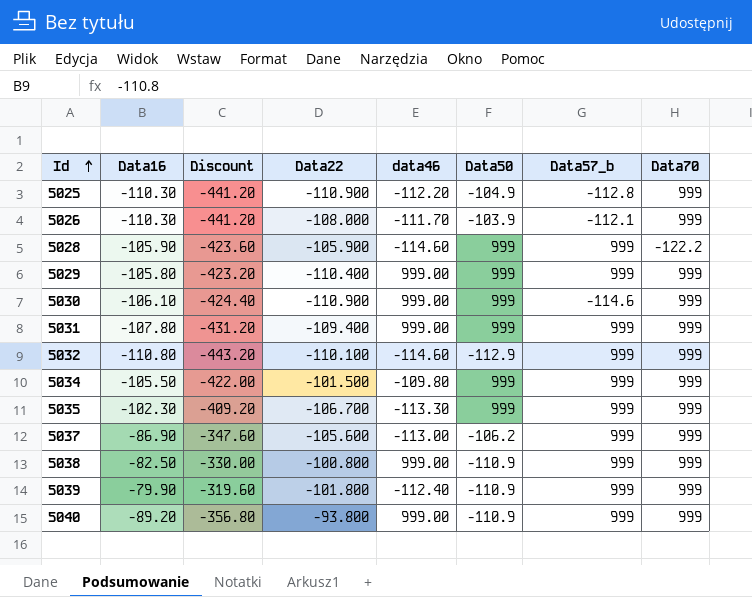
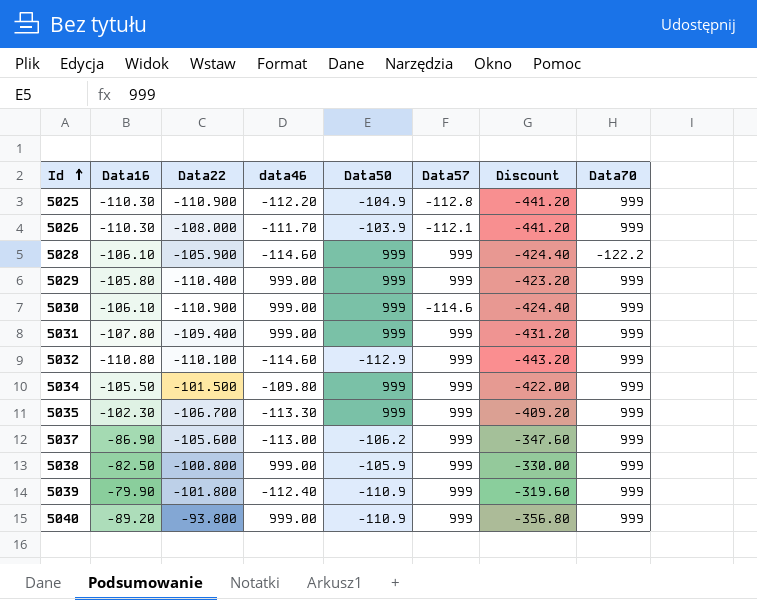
column name: Data57_b -> Data57
column Discount | position: 3 -> 7
5028 | Data16: -105.90 -> -106.10
5028 | Discount: -423.60 -> -424.40
5038 | Data50: -110.9 -> -105.9

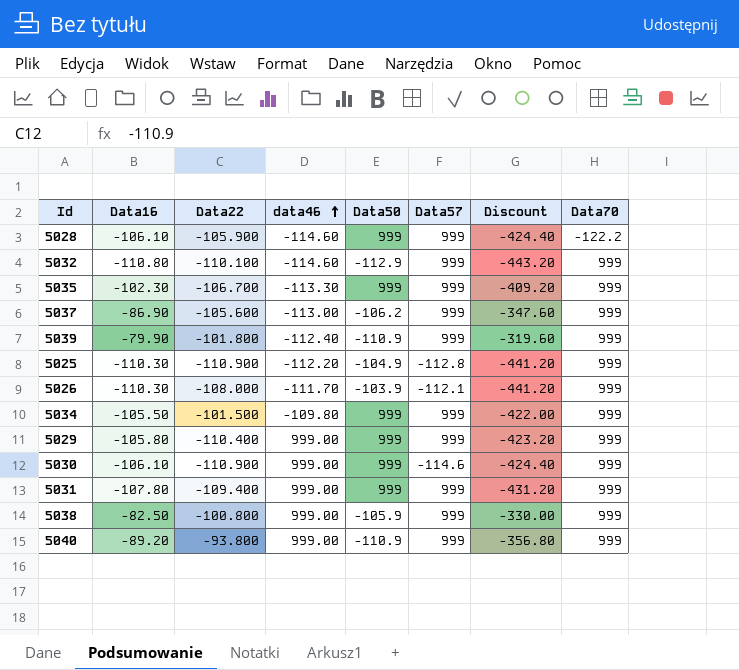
row order: Id ascending -> data46 ascending

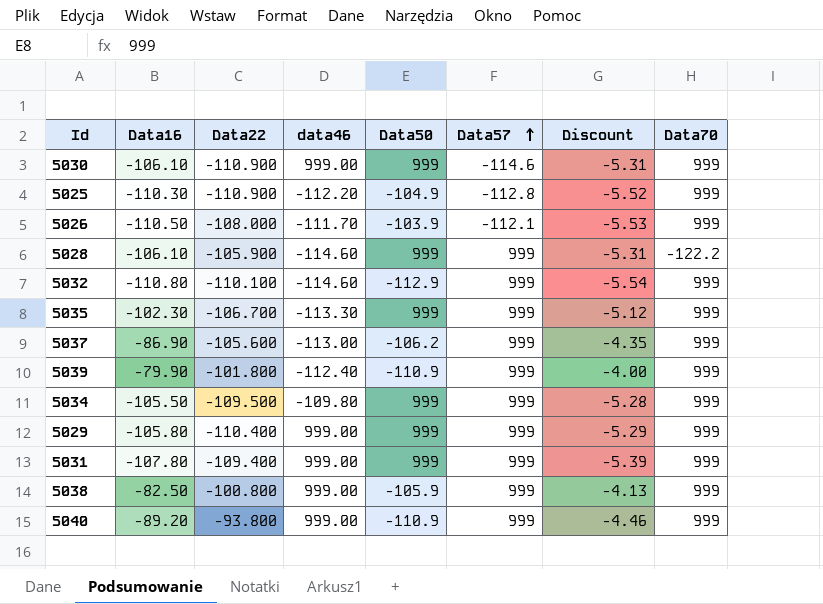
row order: data46 ascending -> Data57 ascending
column Discount | formula: [Data16] * 4 -> [Data16] * 0.05
5026 | Data16: -110.30 -> -110.50
5034 | Data22: -101.500 -> -109.500

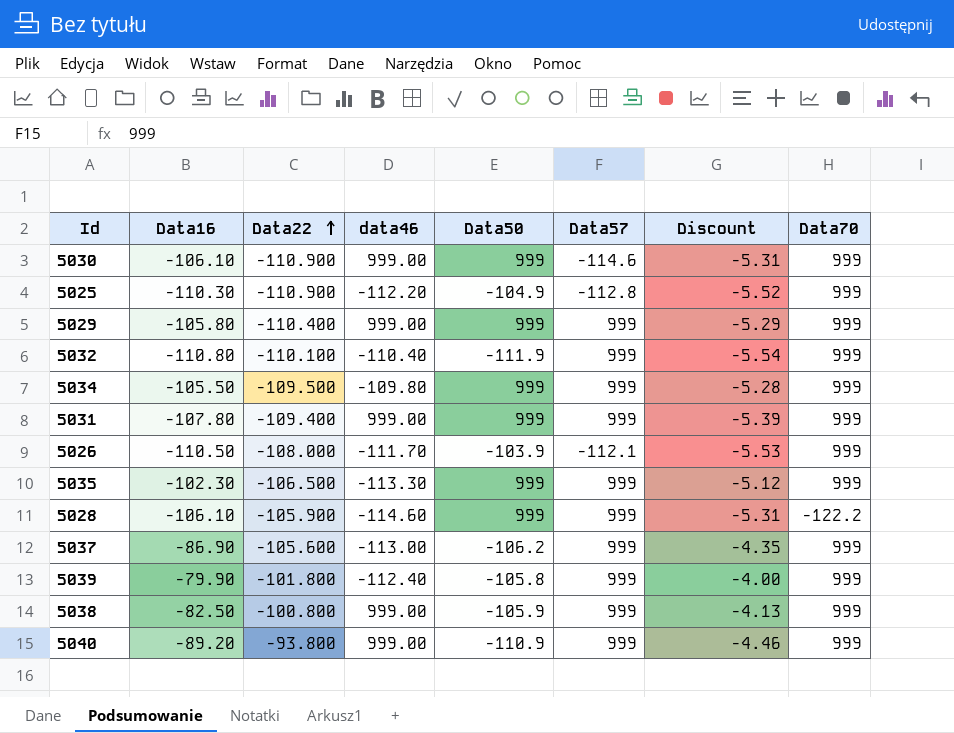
row order: Data57 ascending -> Data22 ascending
5032 | data46: -114.60 -> -110.40
5032 | Data50: -112.9 -> -111.9
5035 | Data22: -106.700 -> -106.500
5039 | Data50: -110.9 -> -105.8

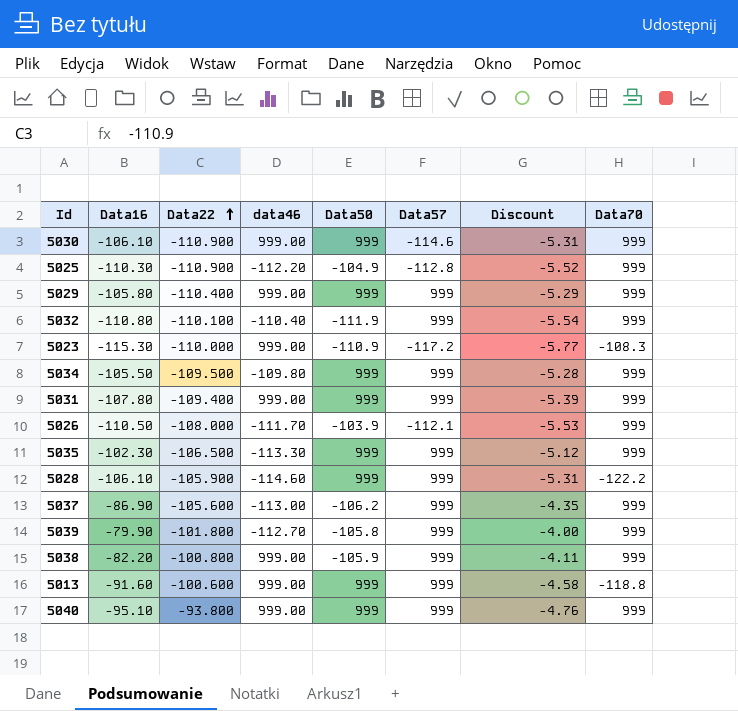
row 5023: none -> -115.30 | -110.000 | 999.00 | -110.9 | -117.2 | -5.77 | -108.3
5039 | data46: -112.40 -> -112.70
5038 | Data16: -82.50 -> -82.20
5038 | Discount: -4.13 -> -4.11
row 5013: none -> -91.60 | -100.600 | 999.00 | 999 | 999 | -4.58 | -118.8
5040 | Data16: -89.20 -> -95.10
5040 | Data50: -110.9 -> 999
5040 | Discount: -4.46 -> -4.76

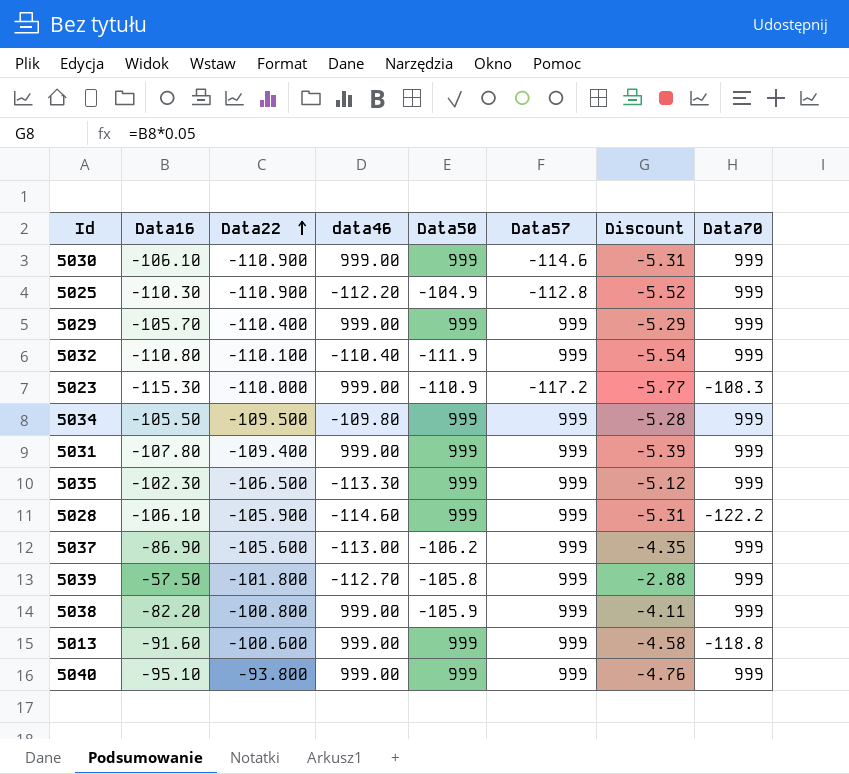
row 5026: -110.50 | -108.000 | -111.70 | -103.9 | -112.1 | -5.53 | 999 -> none
5029 | Data16: -105.80 -> -105.70
5039 | Data16: -79.90 -> -57.50
5039 | Discount: -4.00 -> -2.88

